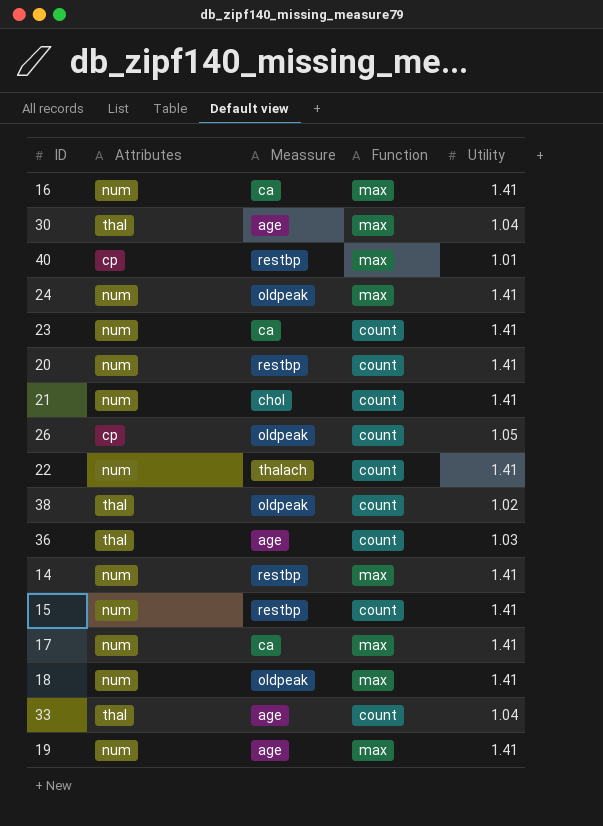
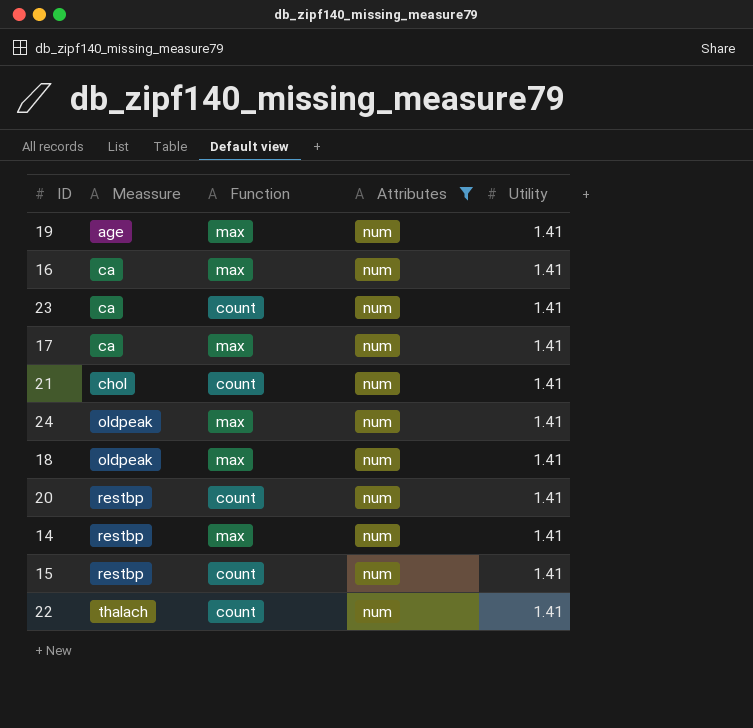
filter: none -> Attributes = num
row order: none -> Meassure ascending
column Attributes | position: 2 -> 4

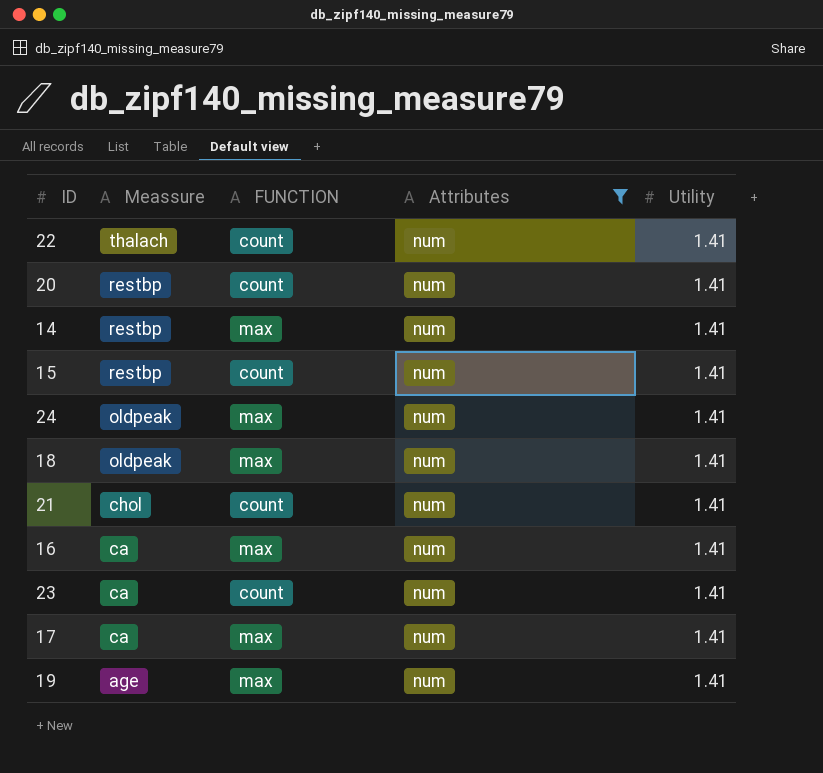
row order: Meassure ascending -> Meassure descending
column name: Function -> FUNCTION

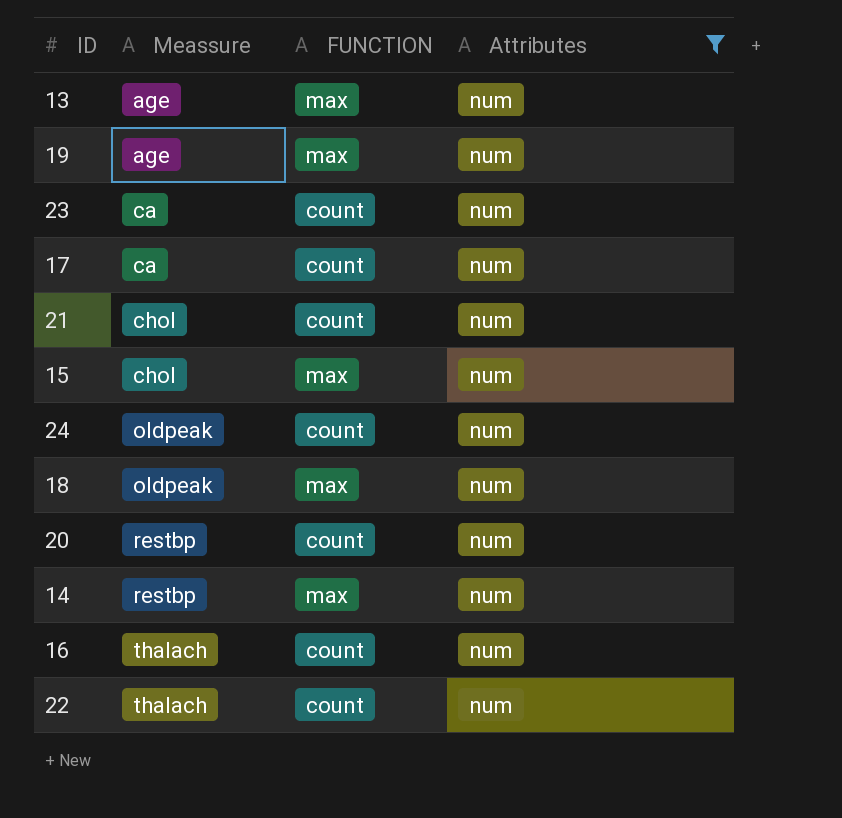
row order: Meassure descending -> Meassure ascending
column Utility | position: 5 -> none
row 13: none -> age | max | num
17 | FUNCTION: max -> count
15 | Meassure: restbp -> chol
15 | FUNCTION: count -> max
24 | FUNCTION: max -> count
16 | Meassure: ca -> thalach
16 | FUNCTION: max -> count

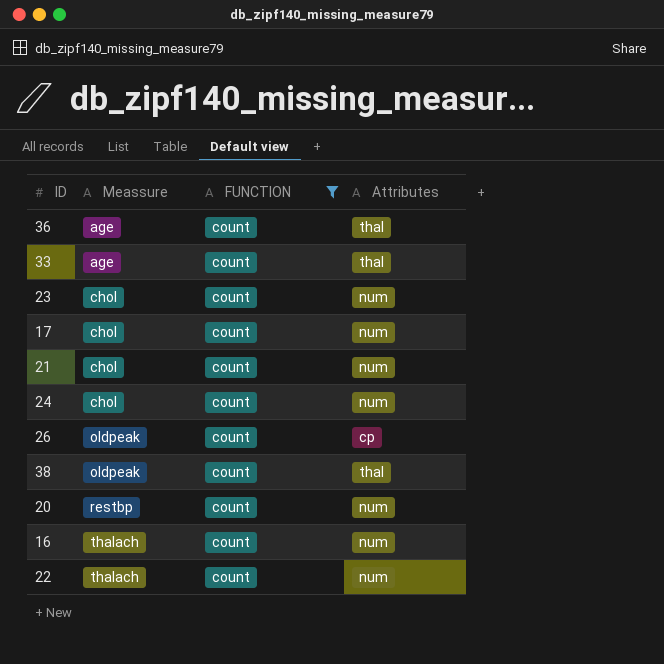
filter: Attributes = num -> FUNCTION = count
23 | Meassure: ca -> chol
17 | Meassure: ca -> chol
24 | Meassure: oldpeak -> chol

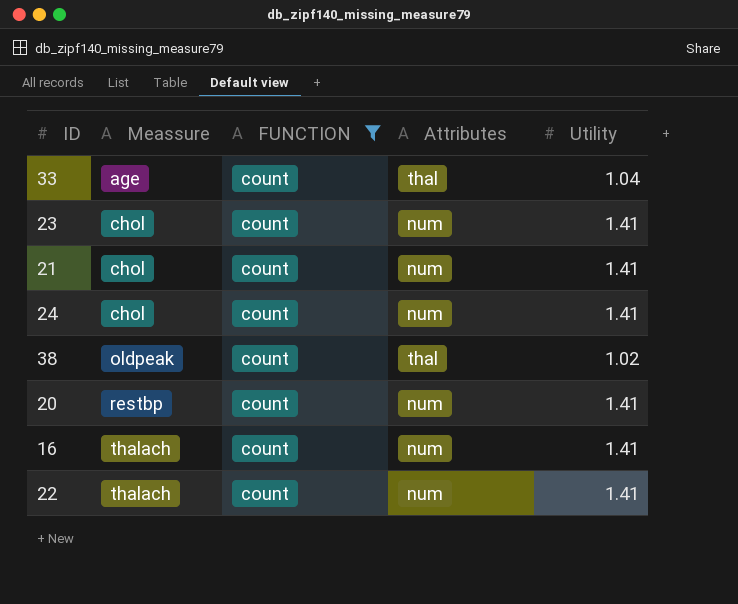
column Utility | position: none -> 5
row 36: age | count | thal -> none
row 17: chol | count | num -> none
row 26: oldpeak | count | cp -> none

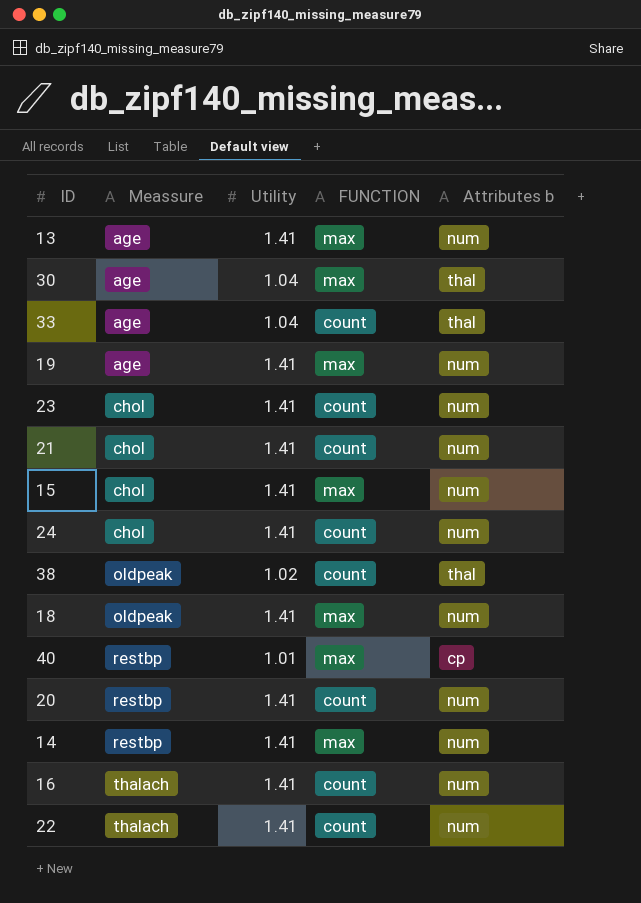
filter: FUNCTION = count -> none
column Utility | position: 5 -> 3
column name: Attributes -> Attributes b

